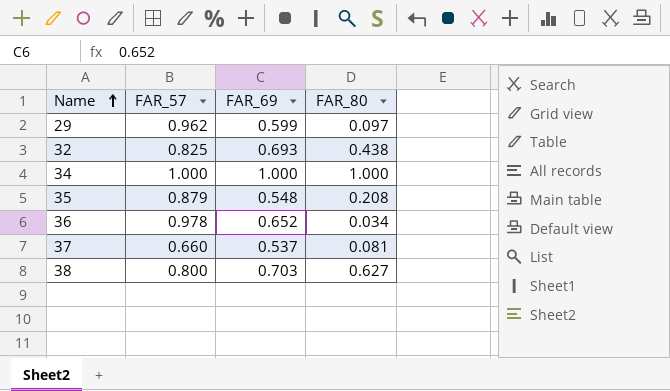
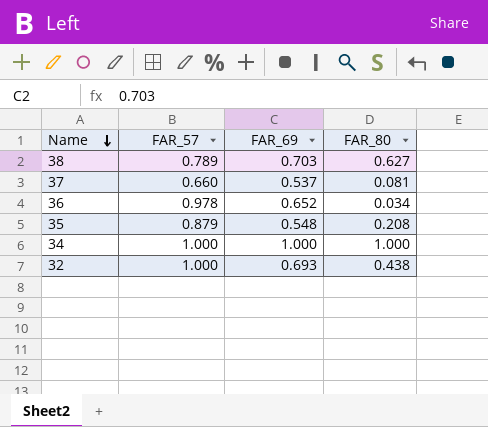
row order: Name ascending -> Name descending
row 29: 0.962 | 0.599 | 0.097 -> none
38 | FAR_57: 0.800 -> 0.789
32 | FAR_57: 0.825 -> 1.000

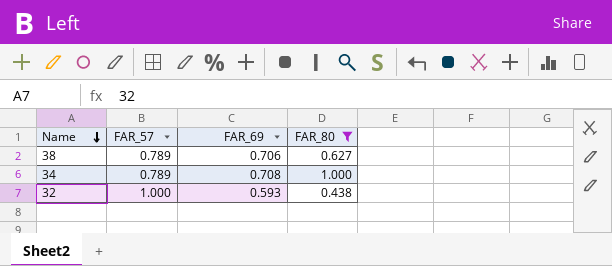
filter: none -> FAR_80 >= 0.438
38 | FAR_69: 0.703 -> 0.706
34 | FAR_57: 1.000 -> 0.789
34 | FAR_69: 1.000 -> 0.708
32 | FAR_69: 0.693 -> 0.593

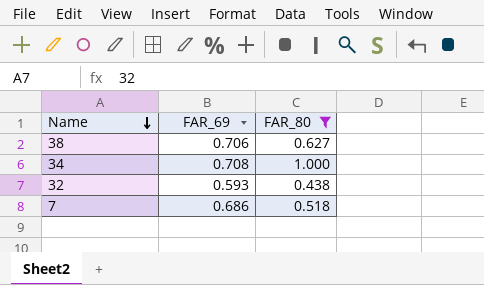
column FAR_57 | position: 2 -> none
row 7: none -> 0.686 | 0.518

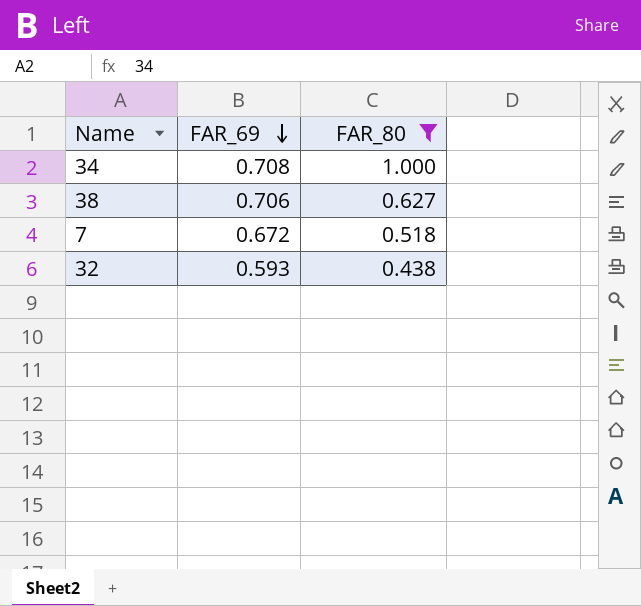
row order: Name descending -> FAR_69 descending
7 | FAR_69: 0.686 -> 0.672

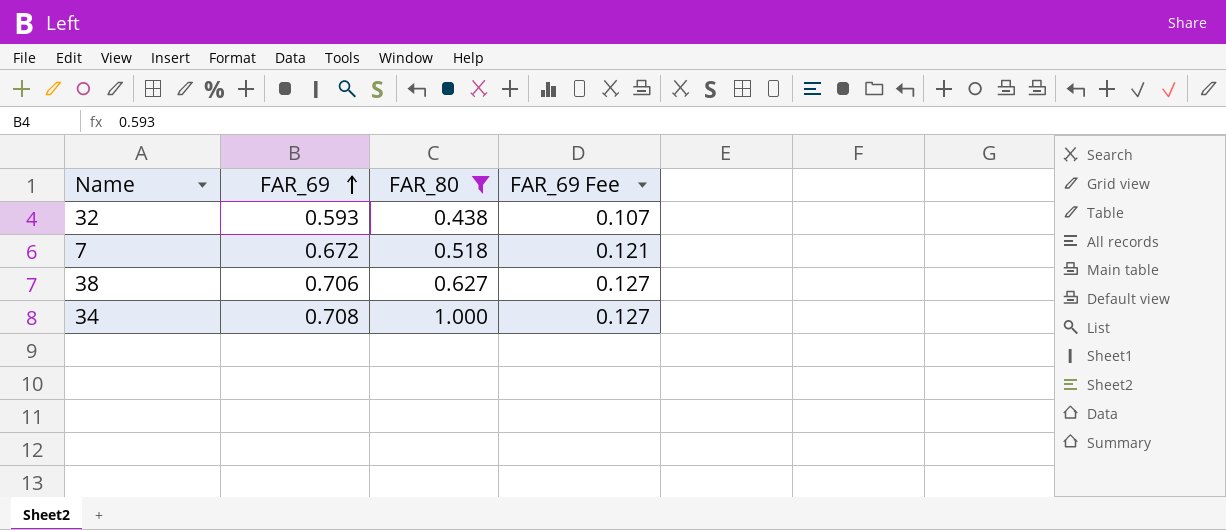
row order: FAR_69 descending -> FAR_69 ascending
column FAR_69 Fee | formula: none -> [FAR_69] * 0.18

